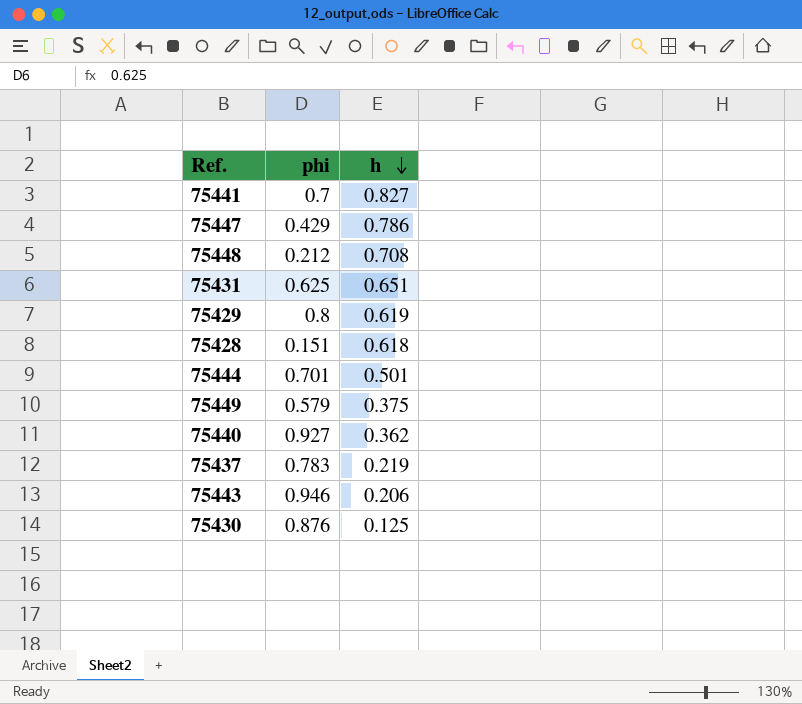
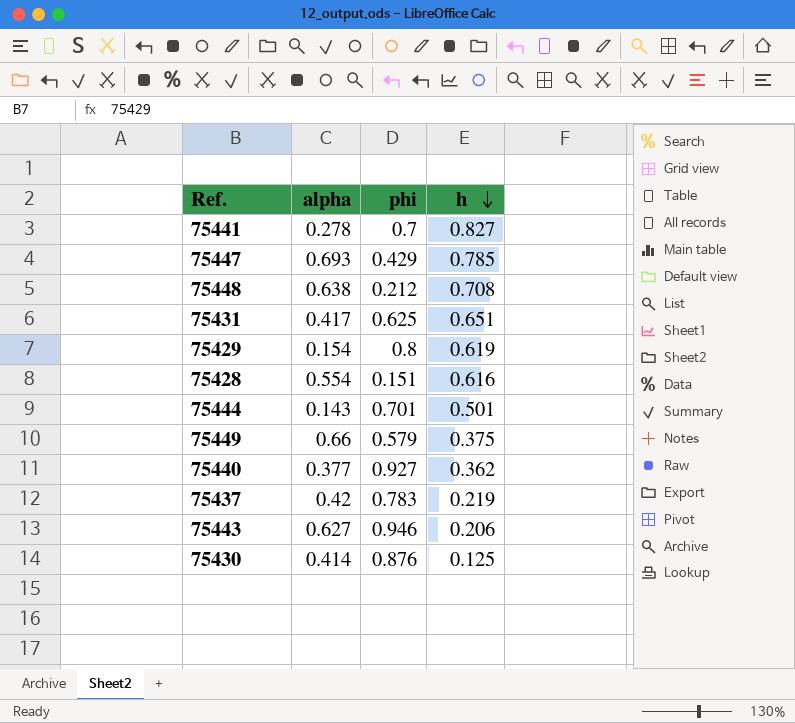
column alpha | position: none -> 2
75447 | h: 0.786 -> 0.785
75428 | h: 0.618 -> 0.616

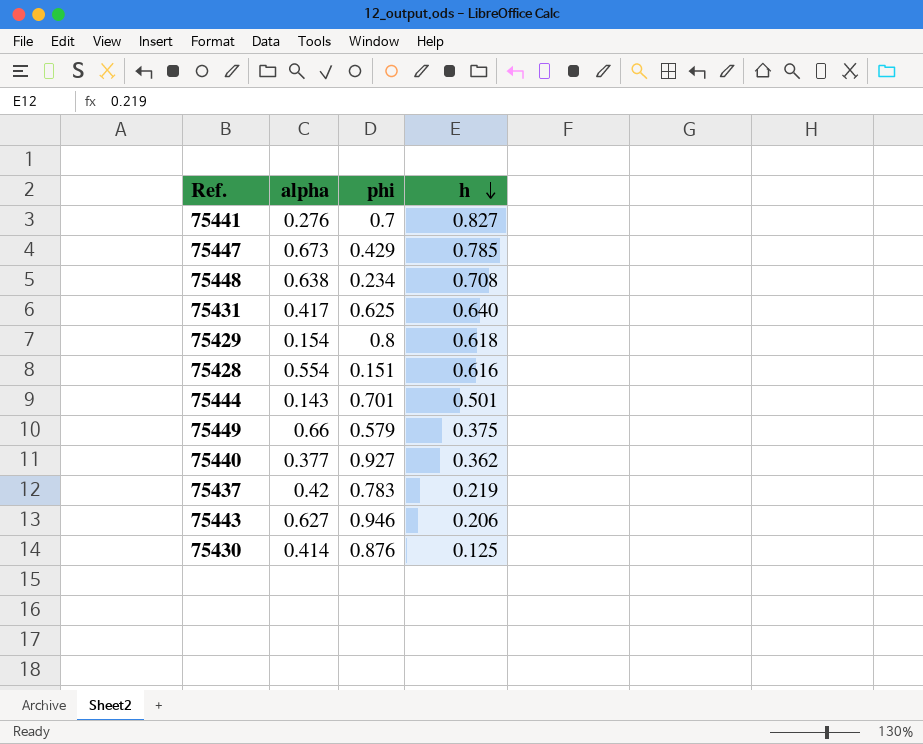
75441 | alpha: 0.278 -> 0.276
75447 | alpha: 0.693 -> 0.673
75448 | phi: 0.212 -> 0.234
75431 | h: 0.651 -> 0.640
75429 | h: 0.619 -> 0.618

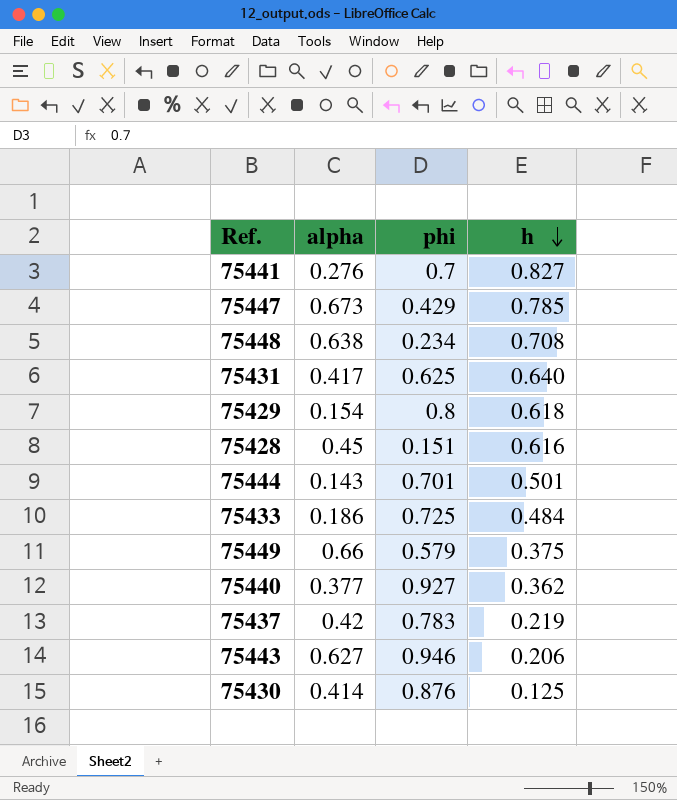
75428 | alpha: 0.554 -> 0.45
row 75433: none -> 0.186 | 0.725 | 0.484

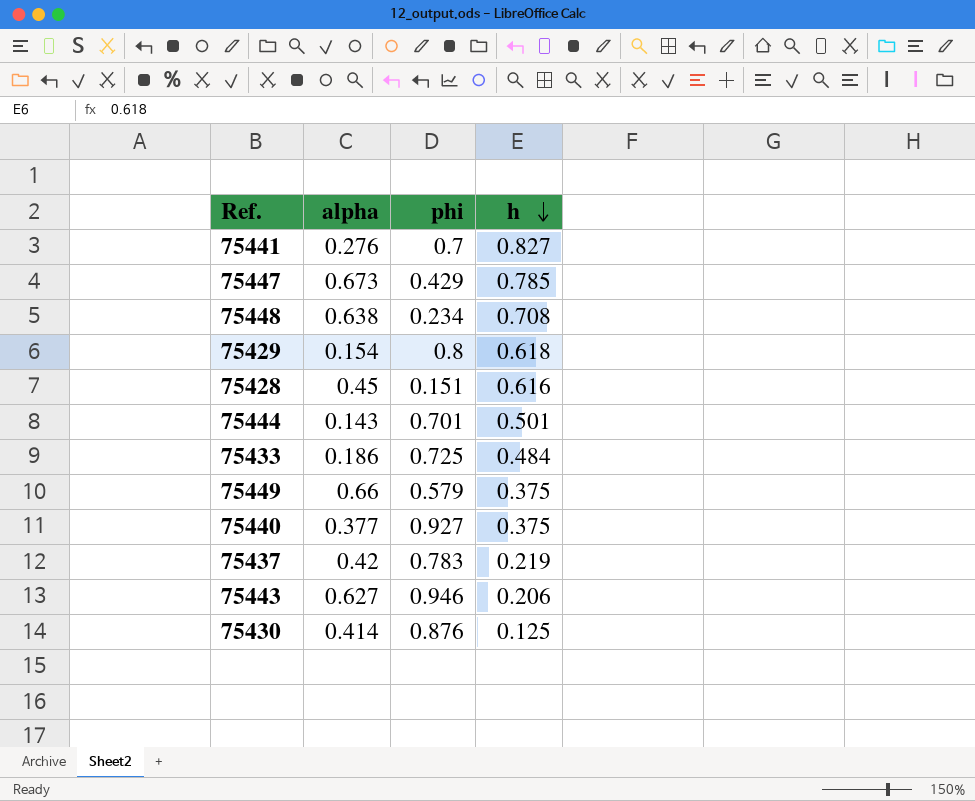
row 75431: 0.417 | 0.625 | 0.640 -> none
75440 | h: 0.362 -> 0.375

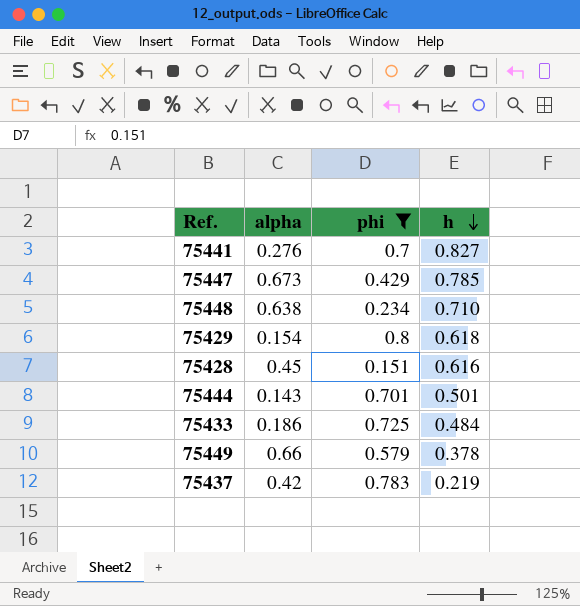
filter: none -> phi <= 0.8
75448 | h: 0.708 -> 0.710
75449 | h: 0.375 -> 0.378

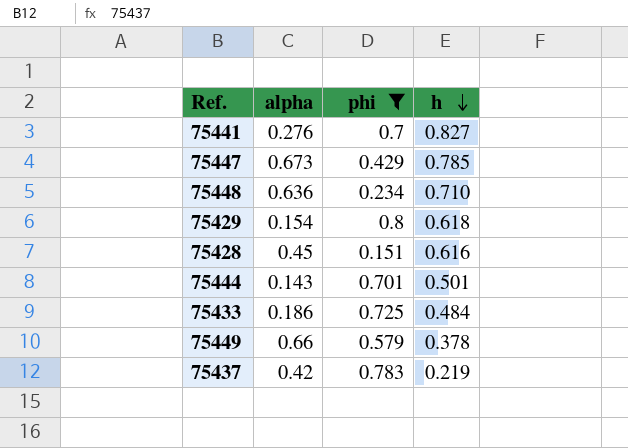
75448 | alpha: 0.638 -> 0.636

